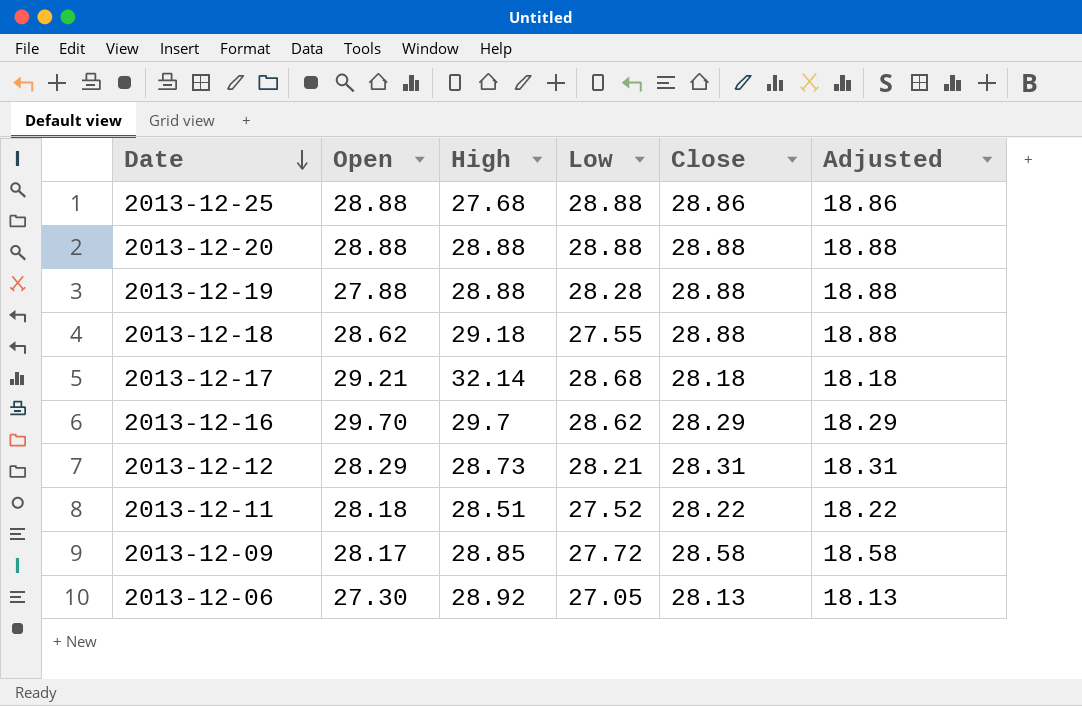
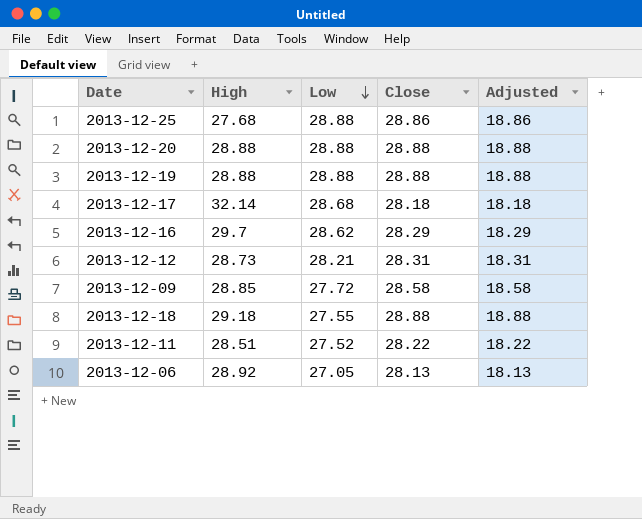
row order: Date descending -> Low descending
column Open | position: 2 -> none
2013-12-19 | Low: 28.28 -> 28.88

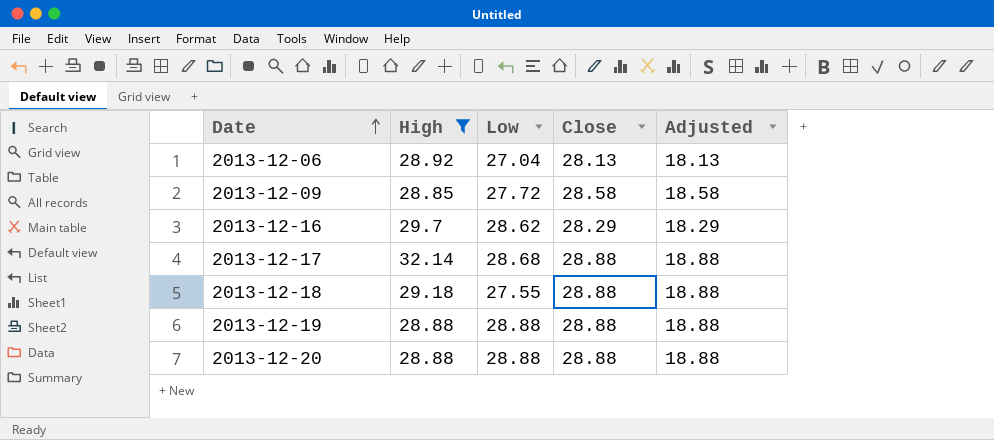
filter: none -> High >= 28.85
row order: Low descending -> Date ascending
2013-12-06 | Low: 27.05 -> 27.04
2013-12-17 | Close: 28.18 -> 28.88
2013-12-17 | Adjusted: 18.18 -> 18.88

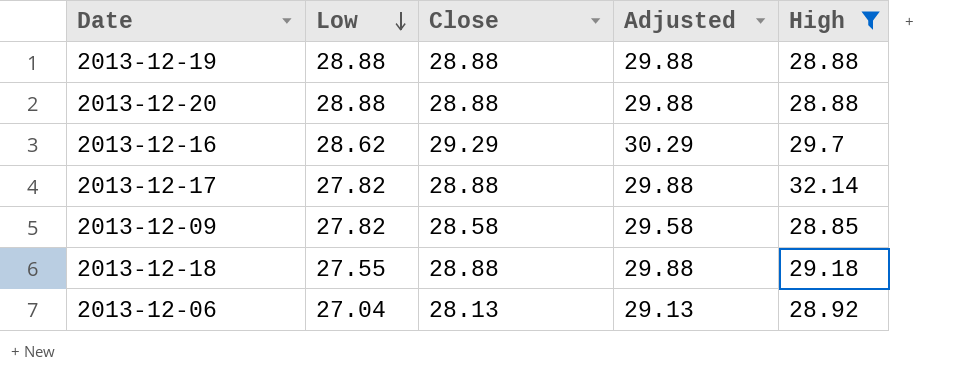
row order: Date ascending -> Low descending
column Adjusted | formula: [Close] - 10 -> [Close] + 1
column High | position: 2 -> 5
2013-12-16 | Close: 28.29 -> 29.29
2013-12-17 | Low: 28.68 -> 27.82
2013-12-09 | Low: 27.72 -> 27.82

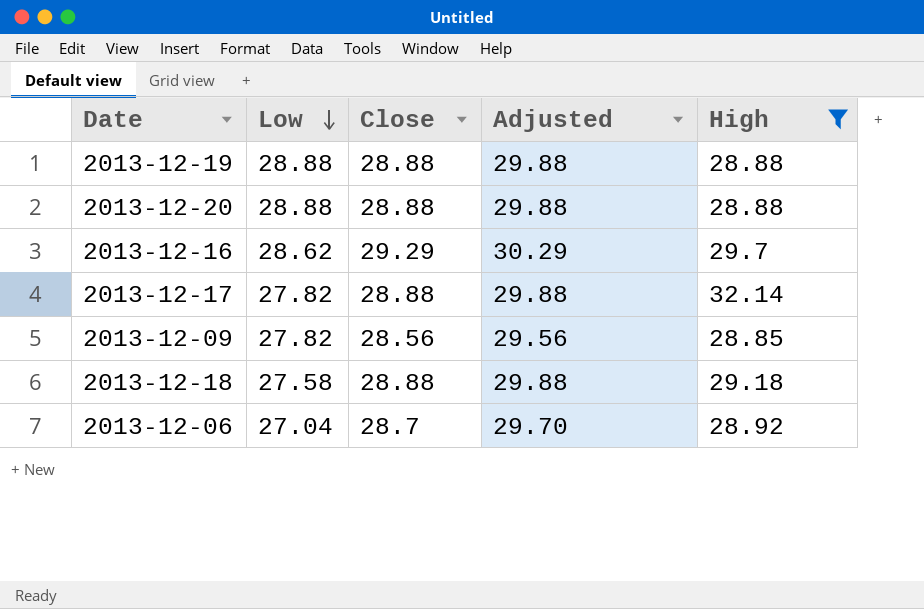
2013-12-09 | Close: 28.58 -> 28.56
2013-12-09 | Adjusted: 29.58 -> 29.56
2013-12-18 | Low: 27.55 -> 27.58
2013-12-06 | Close: 28.13 -> 28.7
2013-12-06 | Adjusted: 29.13 -> 29.70

